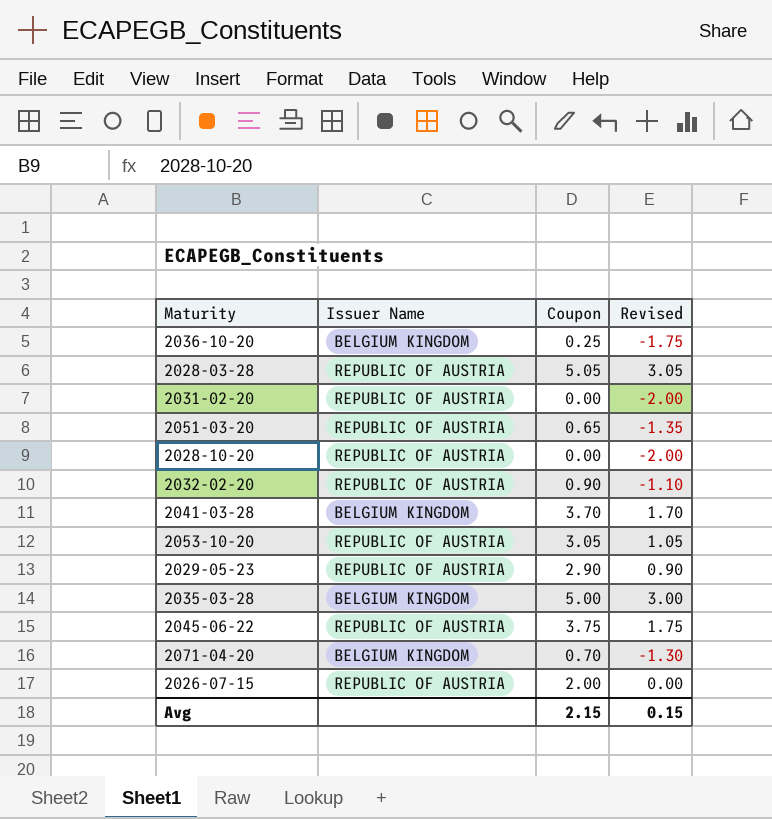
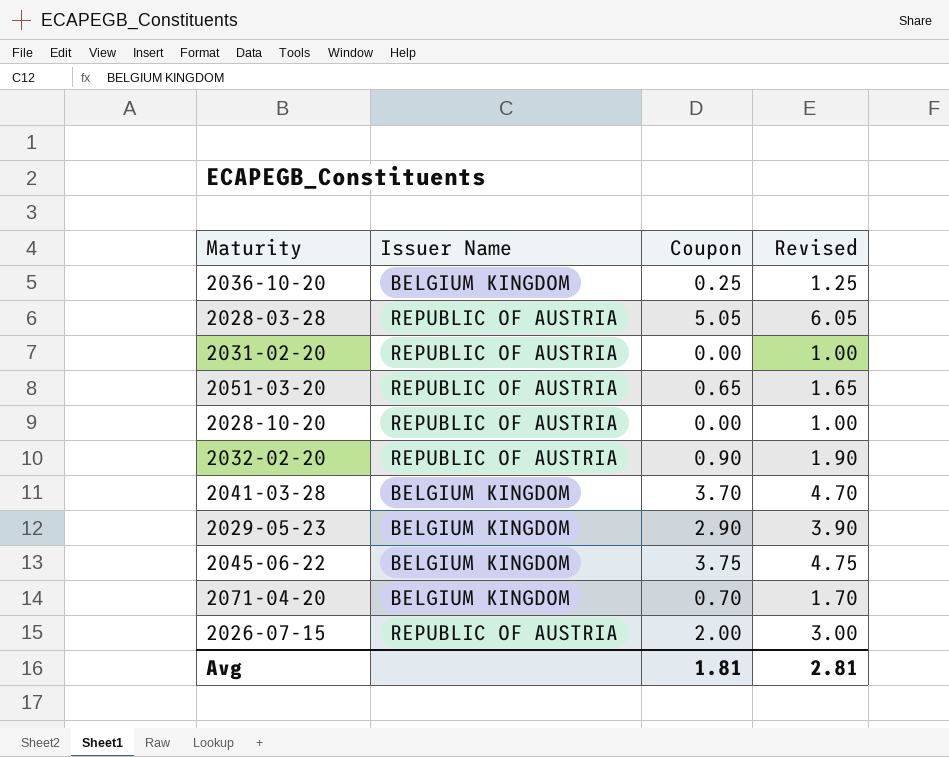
column Revised | formula: [Coupon] - 2 -> [Coupon] + 1
row 2053-10-20: REPUBLIC OF AUSTRIA | 3.05 | 1.05 -> none
row 2035-03-28: BELGIUM KINGDOM | 5.00 | 3.00 -> none
2029-05-23 | Issuer Name: REPUBLIC OF AUSTRIA -> BELGIUM KINGDOM
2045-06-22 | Issuer Name: REPUBLIC OF AUSTRIA -> BELGIUM KINGDOM
Avg | Coupon: 2.15 -> 1.81
Avg | Revised: 0.15 -> 2.81

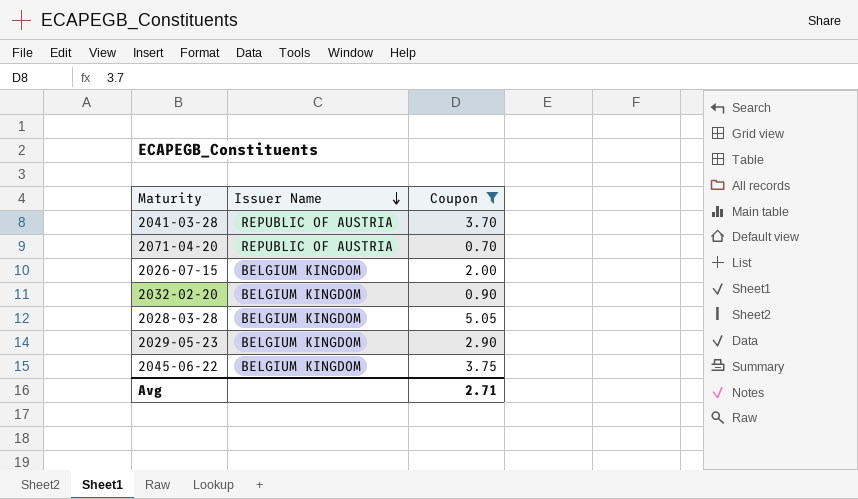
filter: none -> Coupon >= 0.70
row order: none -> Issuer Name descending
column Revised | formula: [Coupon] + 1 -> none
2041-03-28 | Issuer Name: BELGIUM KINGDOM -> REPUBLIC OF AUSTRIA
2071-04-20 | Issuer Name: BELGIUM KINGDOM -> REPUBLIC OF AUSTRIA
2026-07-15 | Issuer Name: REPUBLIC OF AUSTRIA -> BELGIUM KINGDOM
2032-02-20 | Issuer Name: REPUBLIC OF AUSTRIA -> BELGIUM KINGDOM
2028-03-28 | Issuer Name: REPUBLIC OF AUSTRIA -> BELGIUM KINGDOM
Avg | Coupon: 1.81 -> 2.71

